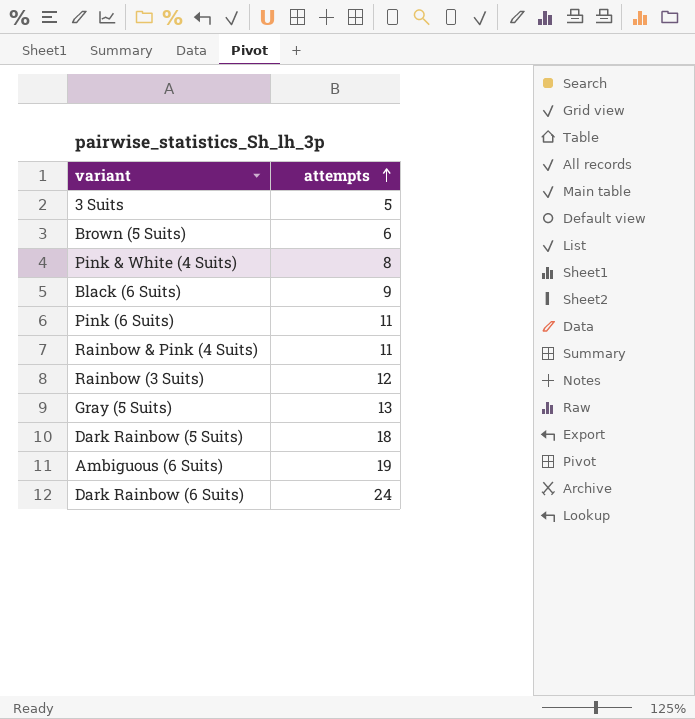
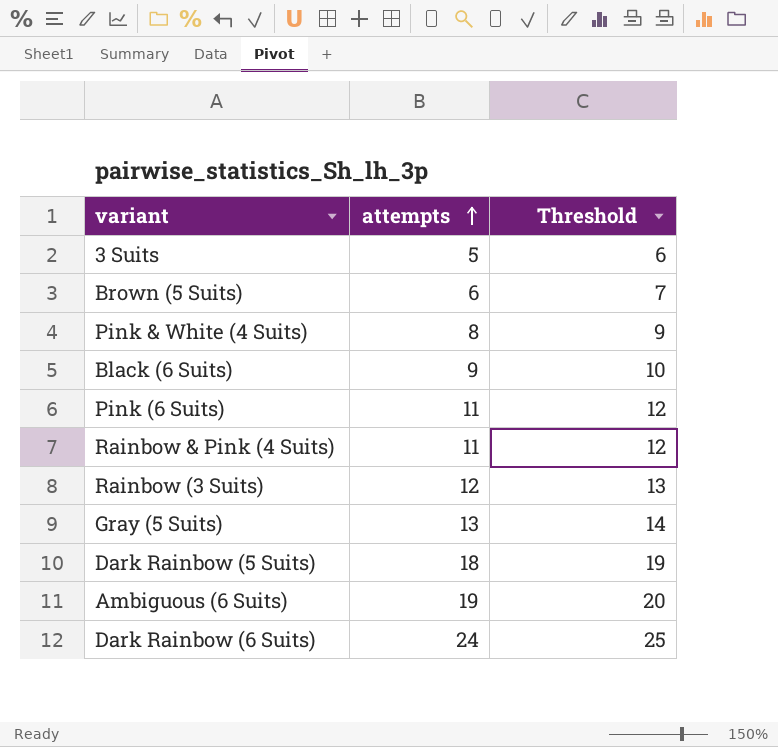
column Threshold | formula: none -> [attempts] + 1

